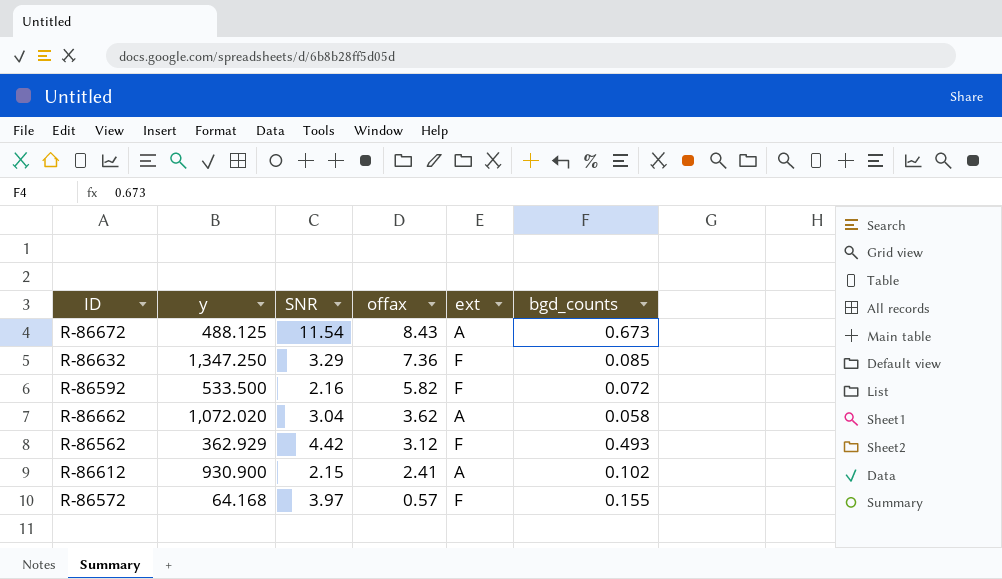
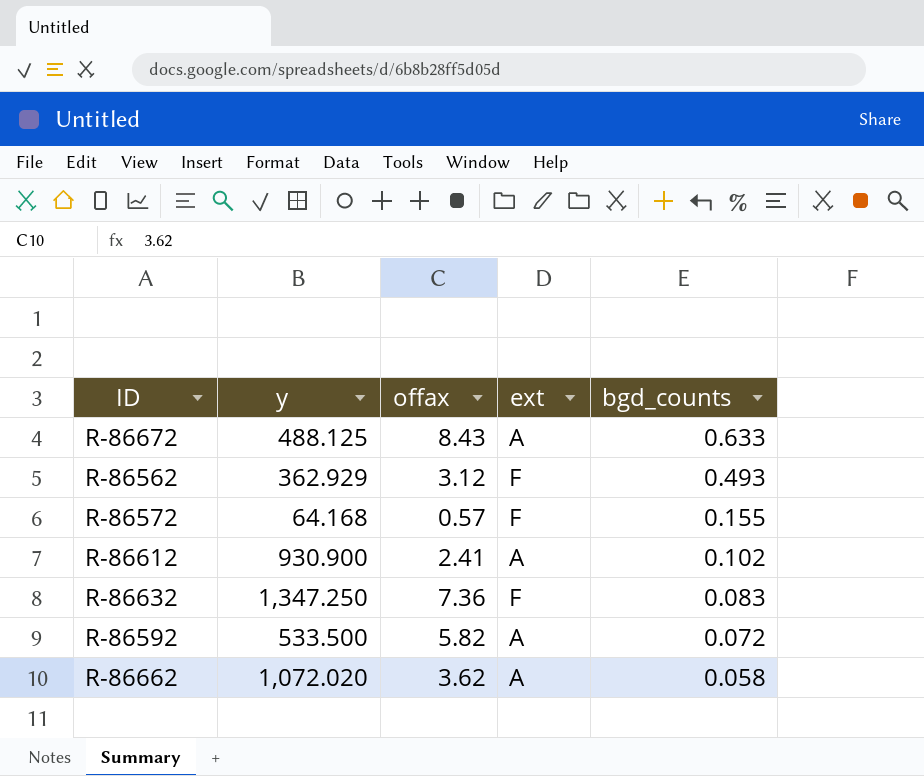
row order: offax descending -> bgd_counts descending
column SNR | position: 3 -> none
R-86672 | bgd_counts: 0.673 -> 0.633
R-86632 | bgd_counts: 0.085 -> 0.083
R-86592 | ext: F -> A

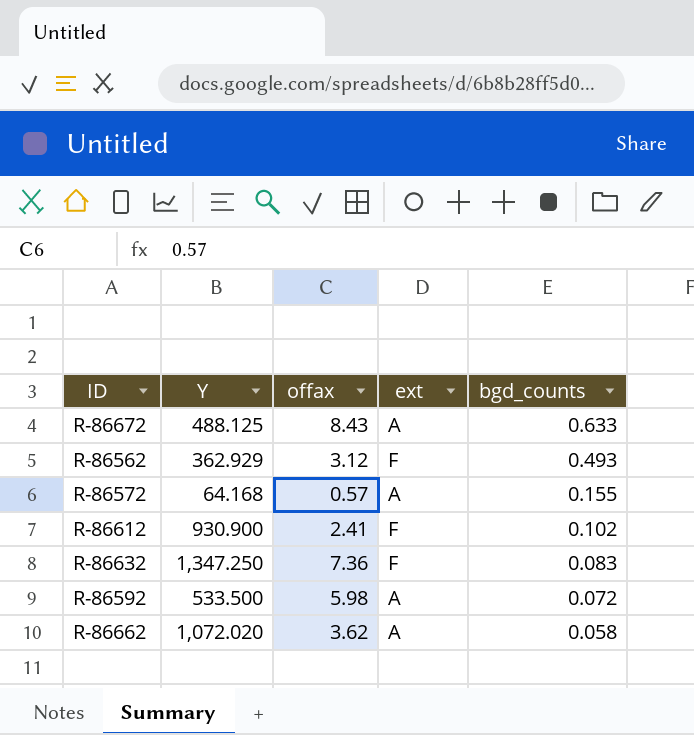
column name: y -> Y
R-86572 | ext: F -> A
R-86612 | ext: A -> F
R-86592 | offax: 5.82 -> 5.98

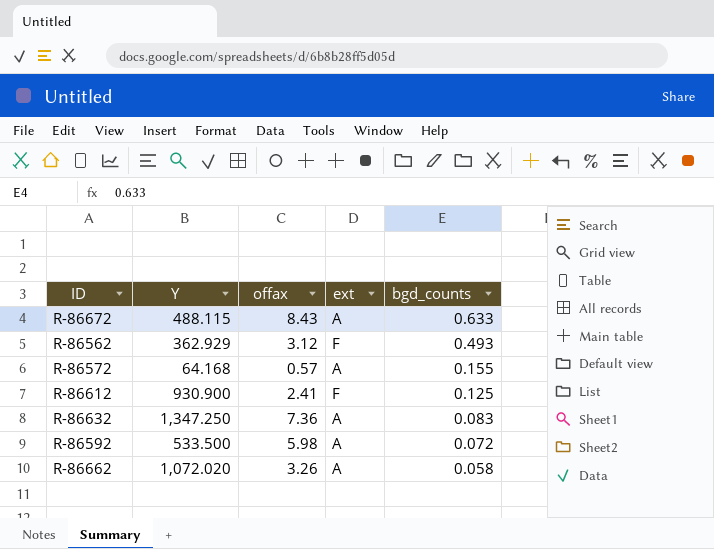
R-86672 | Y: 488.125 -> 488.115
R-86612 | bgd_counts: 0.102 -> 0.125
R-86632 | ext: F -> A
R-86662 | offax: 3.62 -> 3.26

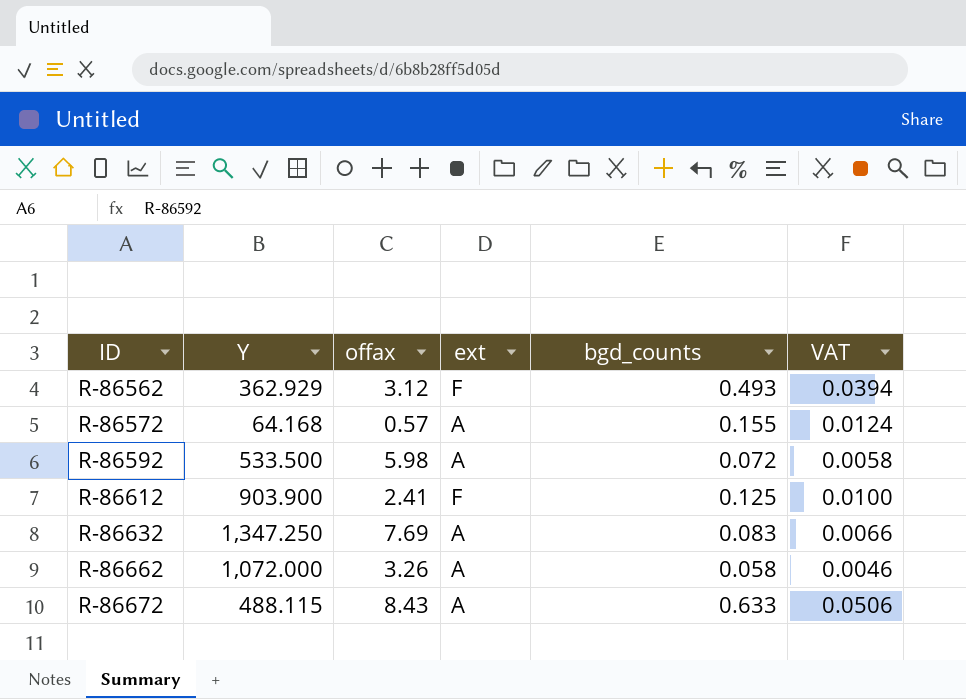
row order: bgd_counts descending -> ID ascending
column VAT | formula: none -> [bgd_counts] * 0.08
R-86612 | Y: 930.900 -> 903.900
R-86632 | offax: 7.36 -> 7.69
R-86662 | Y: 1,072.020 -> 1,072.000

